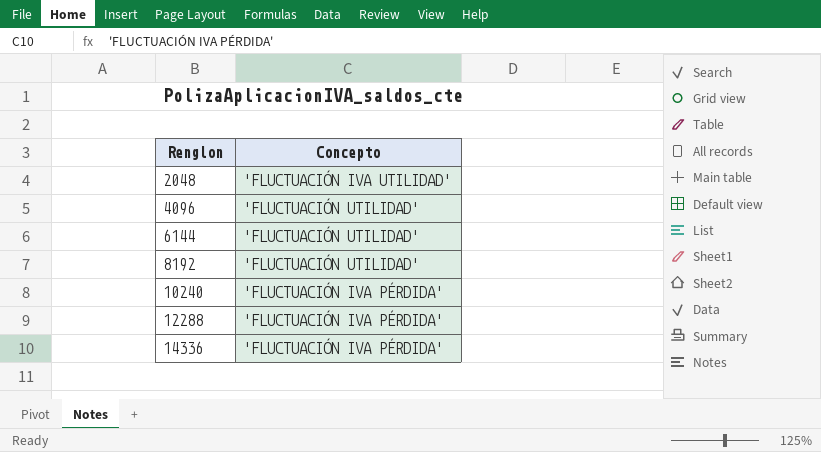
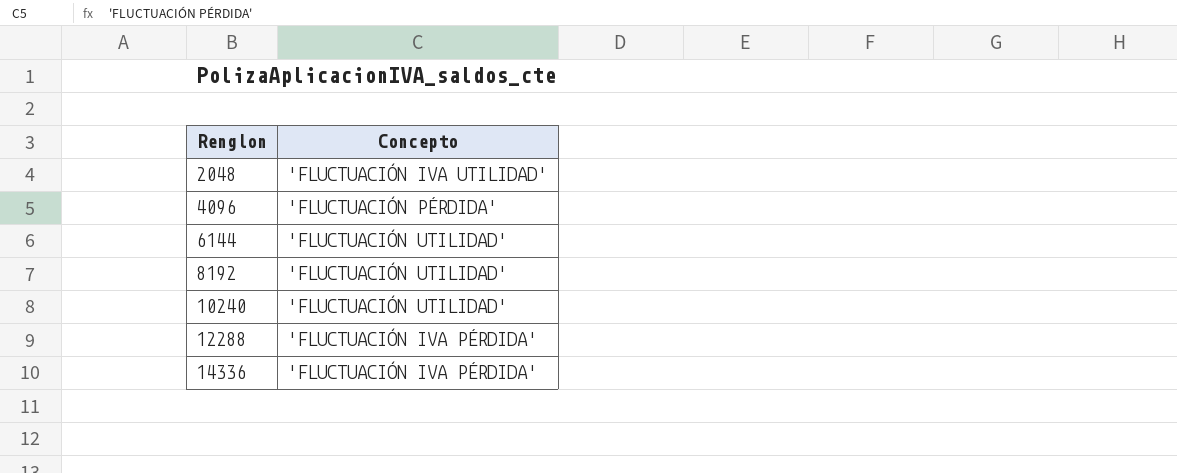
4096 | Concepto: 'FLUCTUACIÓN UTILIDAD' -> 'FLUCTUACIÓN PÉRDIDA'
10240 | Concepto: 'FLUCTUACIÓN IVA PÉRDIDA' -> 'FLUCTUACIÓN UTILIDAD'

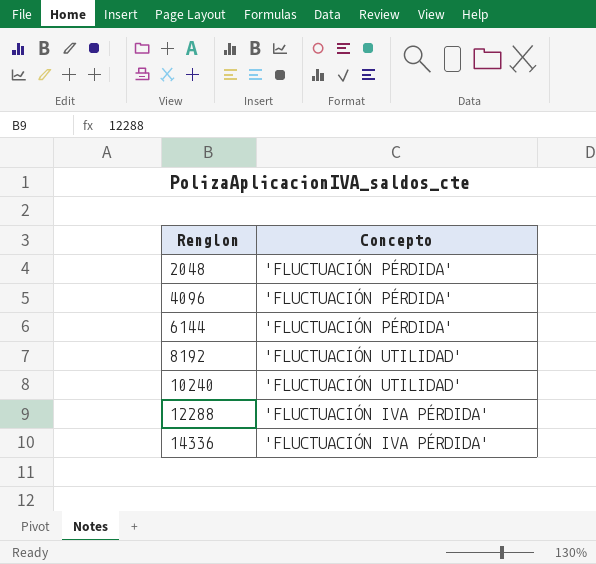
2048 | Concepto: 'FLUCTUACIÓN IVA UTILIDAD' -> 'FLUCTUACIÓN PÉRDIDA'
6144 | Concepto: 'FLUCTUACIÓN UTILIDAD' -> 'FLUCTUACIÓN PÉRDIDA'

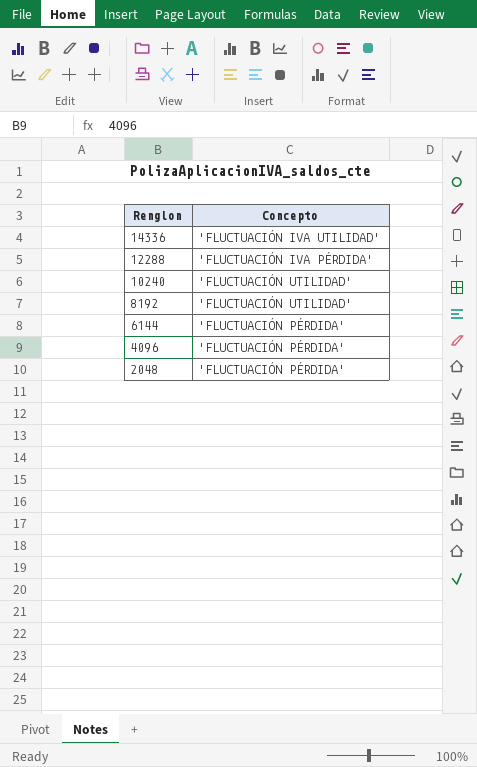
row order: Renglon ascending -> Renglon descending
14336 | Concepto: 'FLUCTUACIÓN IVA PÉRDIDA' -> 'FLUCTUACIÓN IVA UTILIDAD'

